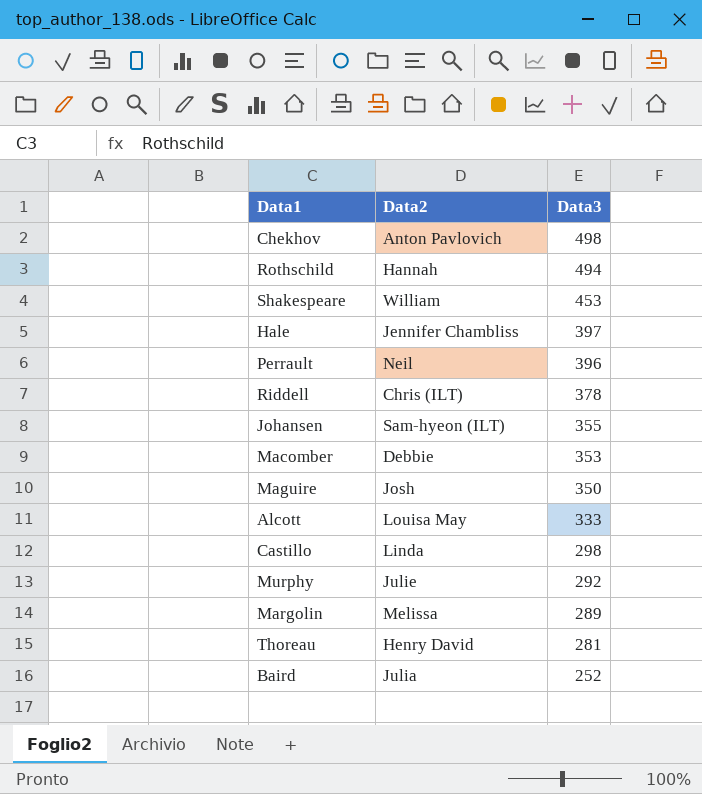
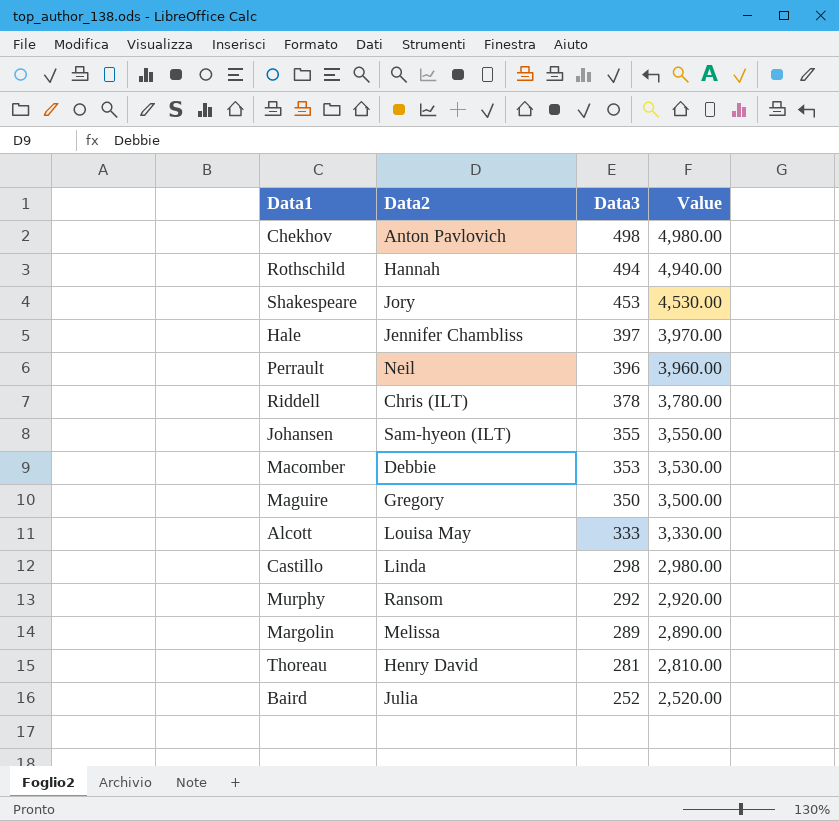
column Value | formula: none -> [Data3] * 10
Shakespeare | Data2: William -> Jory
Maguire | Data2: Josh -> Gregory
Murphy | Data2: Julie -> Ransom

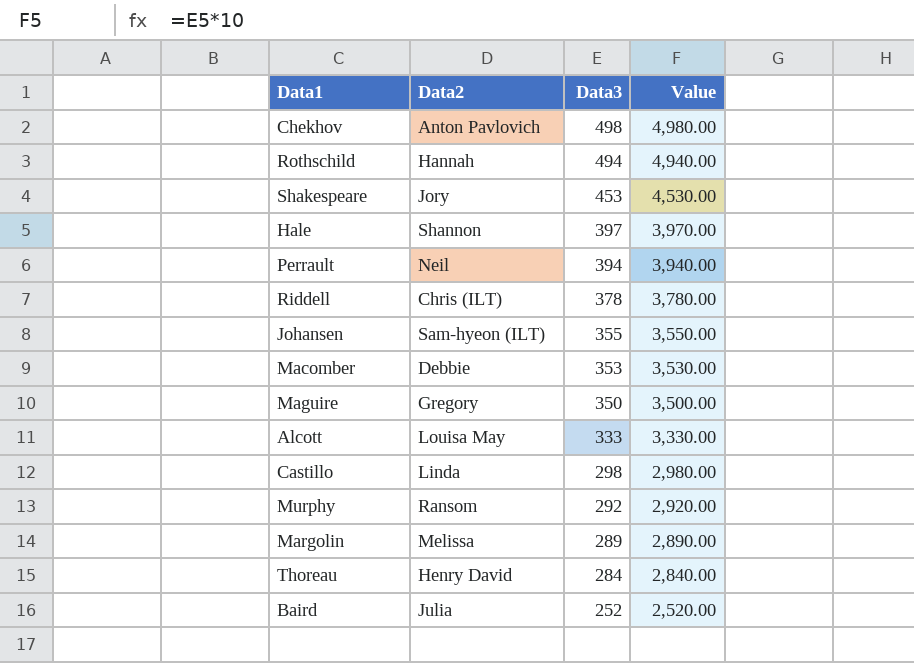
Hale | Data2: Jennifer Chambliss -> Shannon
Perrault | Data3: 396 -> 394
Perrault | Value: 3,960.00 -> 3,940.00
Thoreau | Data3: 281 -> 284
Thoreau | Value: 2,810.00 -> 2,840.00

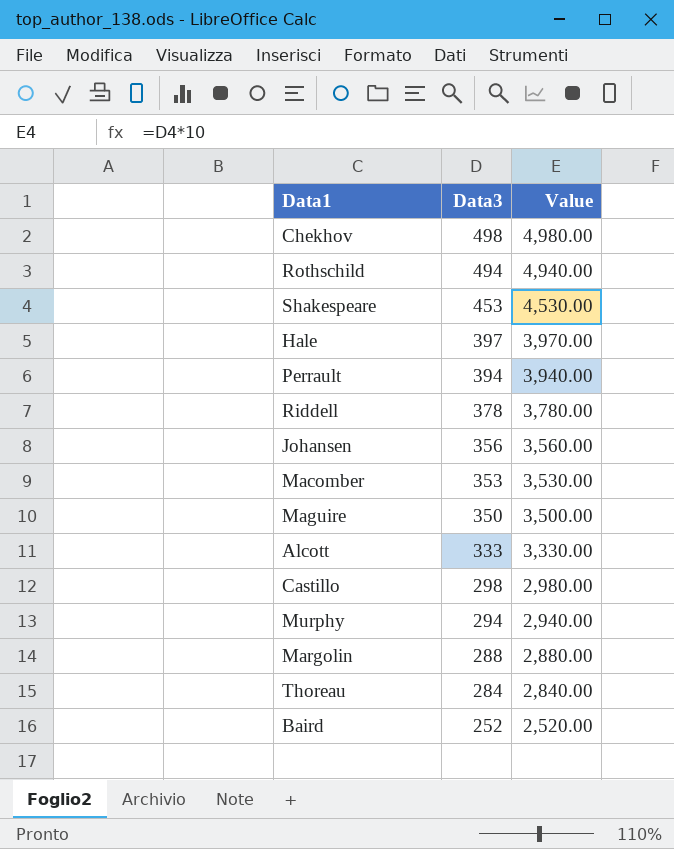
column Data2 | position: 2 -> none
Johansen | Data3: 355 -> 356
Johansen | Value: 3,550.00 -> 3,560.00
Murphy | Data3: 292 -> 294
Murphy | Value: 2,920.00 -> 2,940.00
Margolin | Data3: 289 -> 288
Margolin | Value: 2,890.00 -> 2,880.00

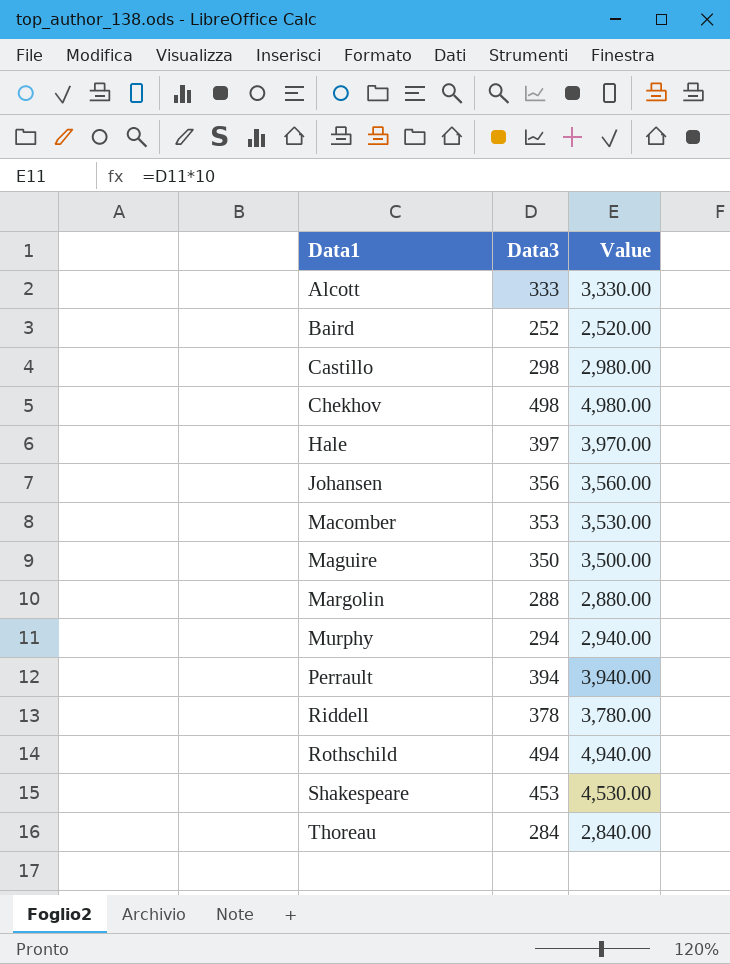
row order: Data3 descending -> Data1 ascending

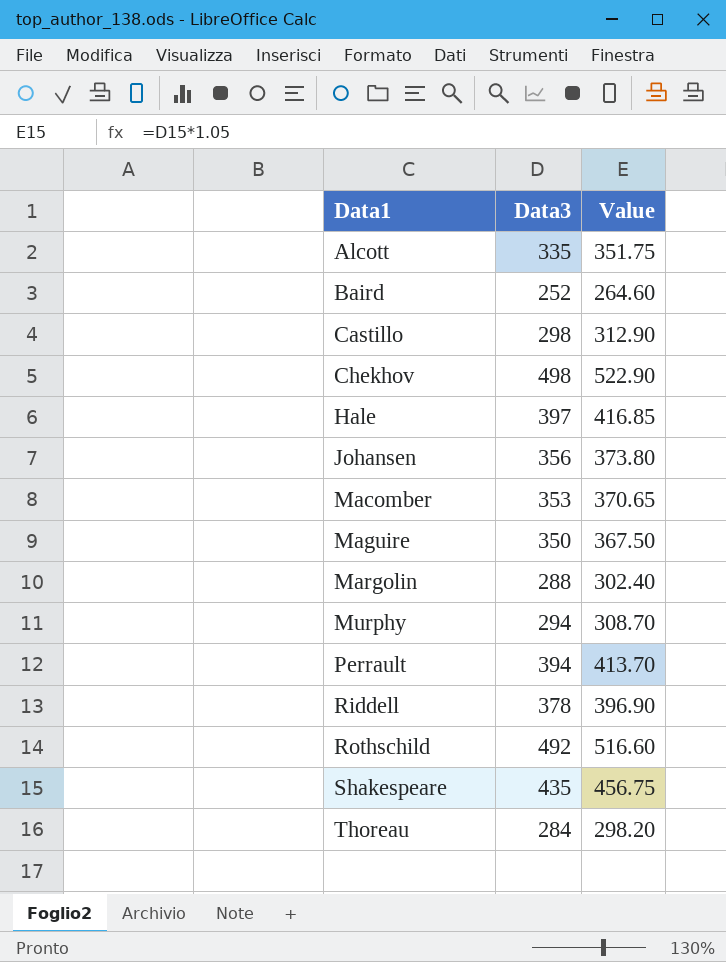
column Value | formula: [Data3] * 10 -> [Data3] * 1.05
Alcott | Data3: 333 -> 335
Rothschild | Data3: 494 -> 492
Shakespeare | Data3: 453 -> 435

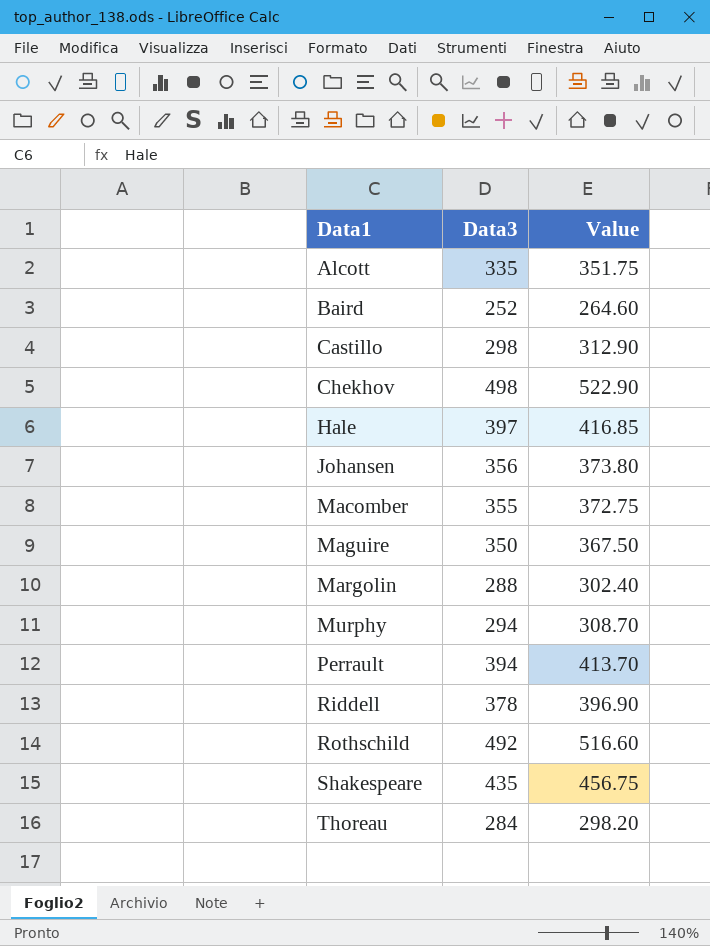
Macomber | Data3: 353 -> 355
Macomber | Value: 370.65 -> 372.75

